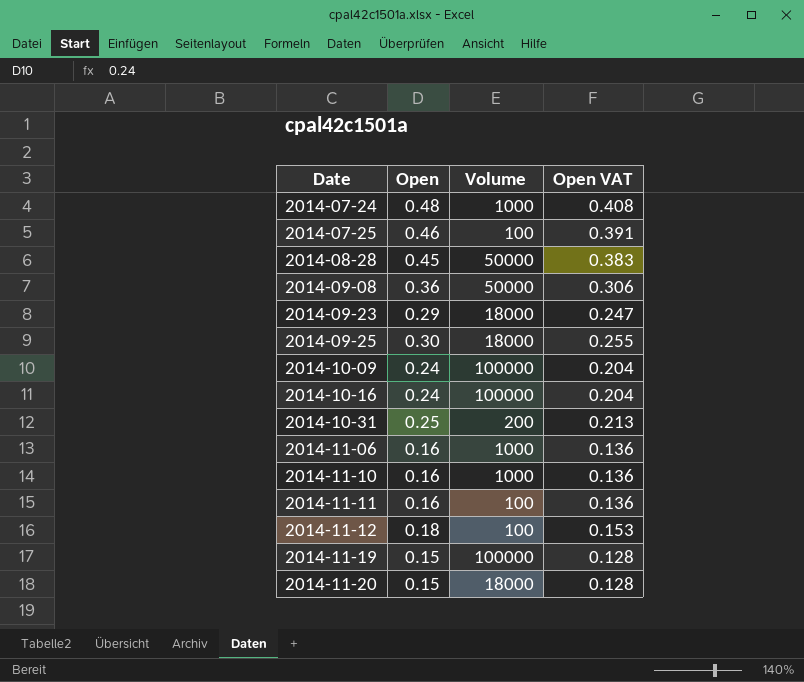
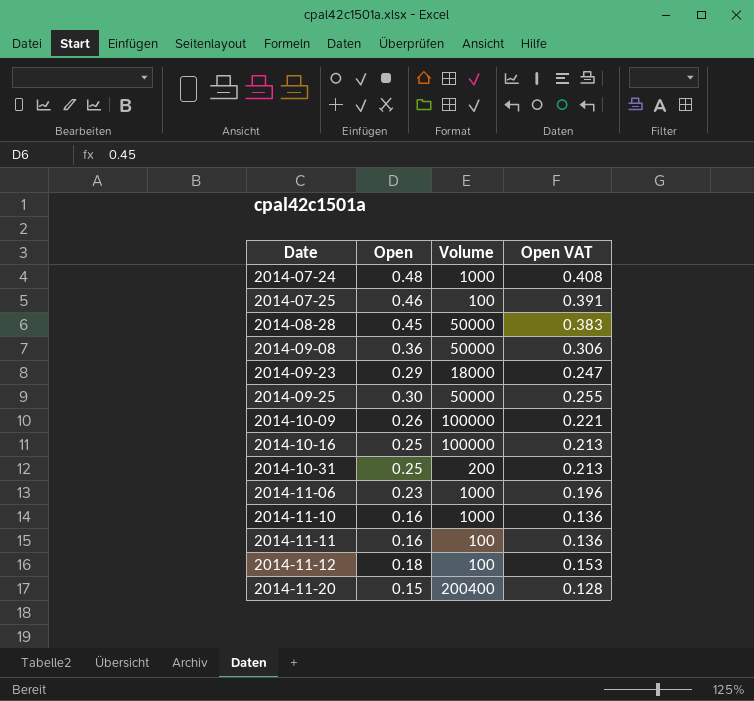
row 2014-11-19: 0.15 | 100000 | 0.128 -> none
2014-09-25 | Volume: 18000 -> 50000
2014-10-09 | Open: 0.24 -> 0.26
2014-10-09 | Open VAT: 0.204 -> 0.221
2014-10-16 | Open: 0.24 -> 0.25
2014-10-16 | Open VAT: 0.204 -> 0.213
2014-11-06 | Open: 0.16 -> 0.23
2014-11-06 | Open VAT: 0.136 -> 0.196
2014-11-20 | Volume: 18000 -> 200400

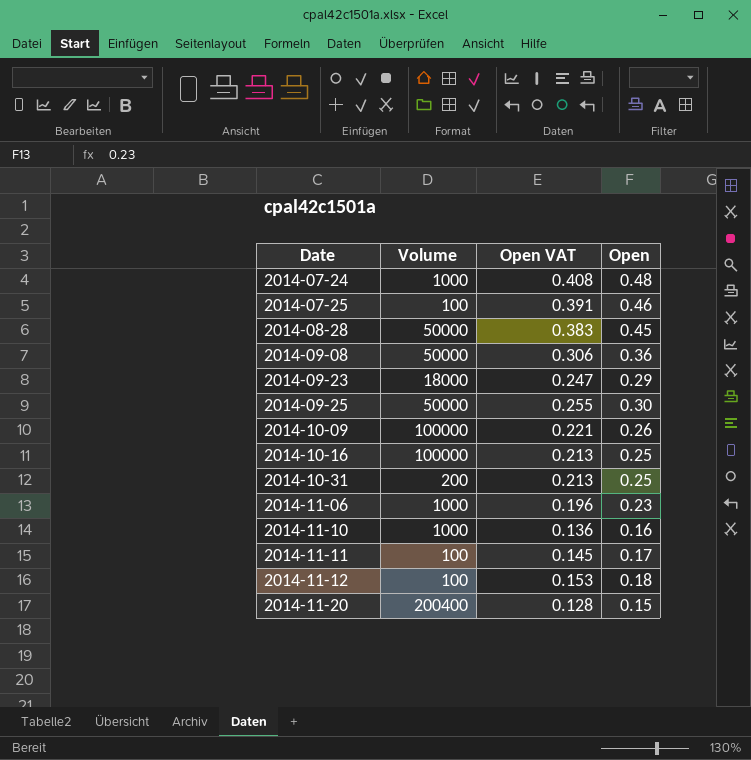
column Open | position: 2 -> 4
2014-11-11 | Open VAT: 0.136 -> 0.145
2014-11-11 | Open: 0.16 -> 0.17

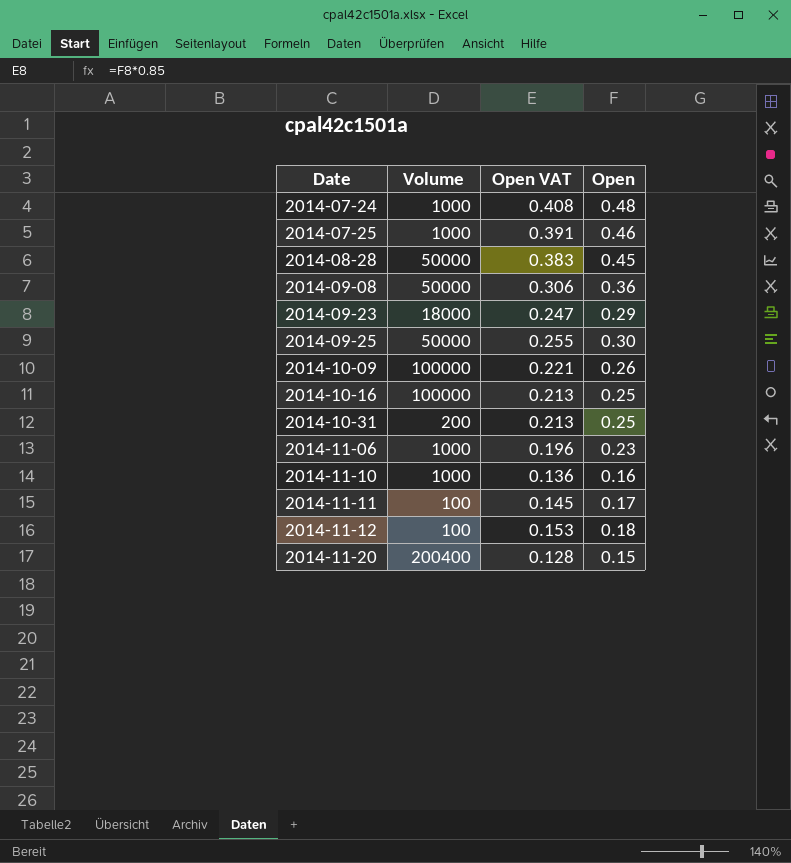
2014-07-25 | Volume: 100 -> 1000

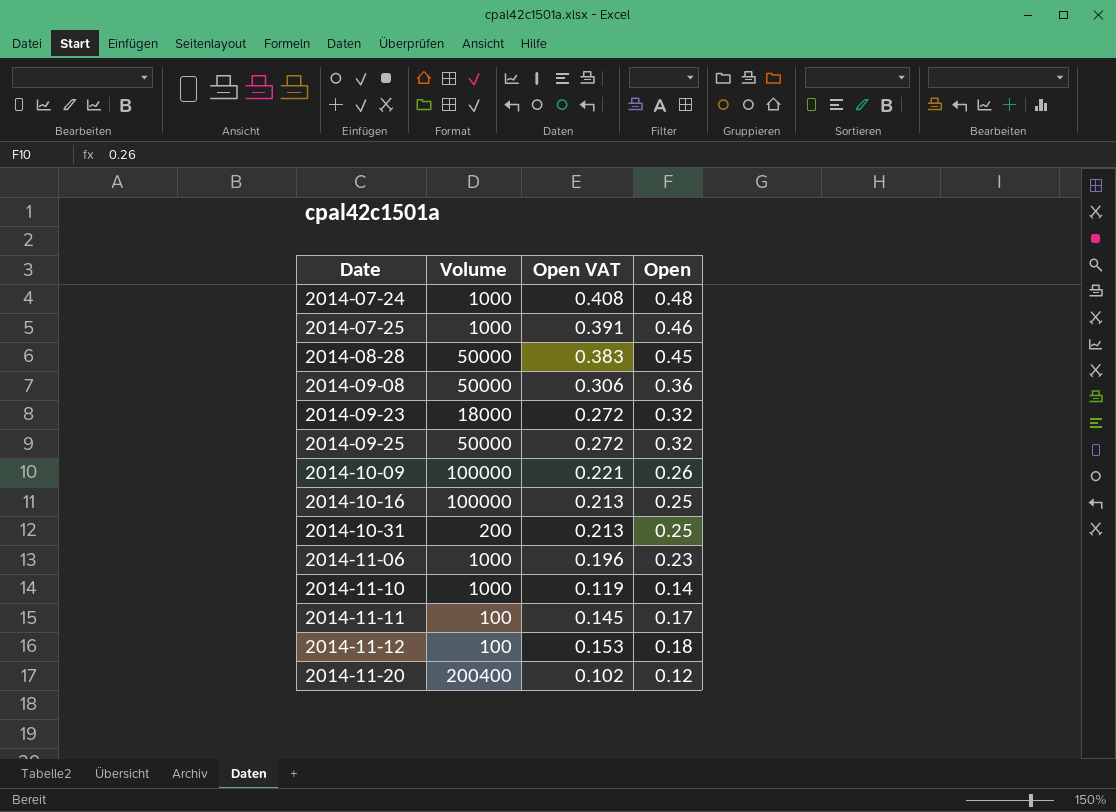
2014-09-23 | Open VAT: 0.247 -> 0.272
2014-09-23 | Open: 0.29 -> 0.32
2014-09-25 | Open VAT: 0.255 -> 0.272
2014-09-25 | Open: 0.30 -> 0.32
2014-11-10 | Open VAT: 0.136 -> 0.119
2014-11-10 | Open: 0.16 -> 0.14
2014-11-20 | Open VAT: 0.128 -> 0.102
2014-11-20 | Open: 0.15 -> 0.12

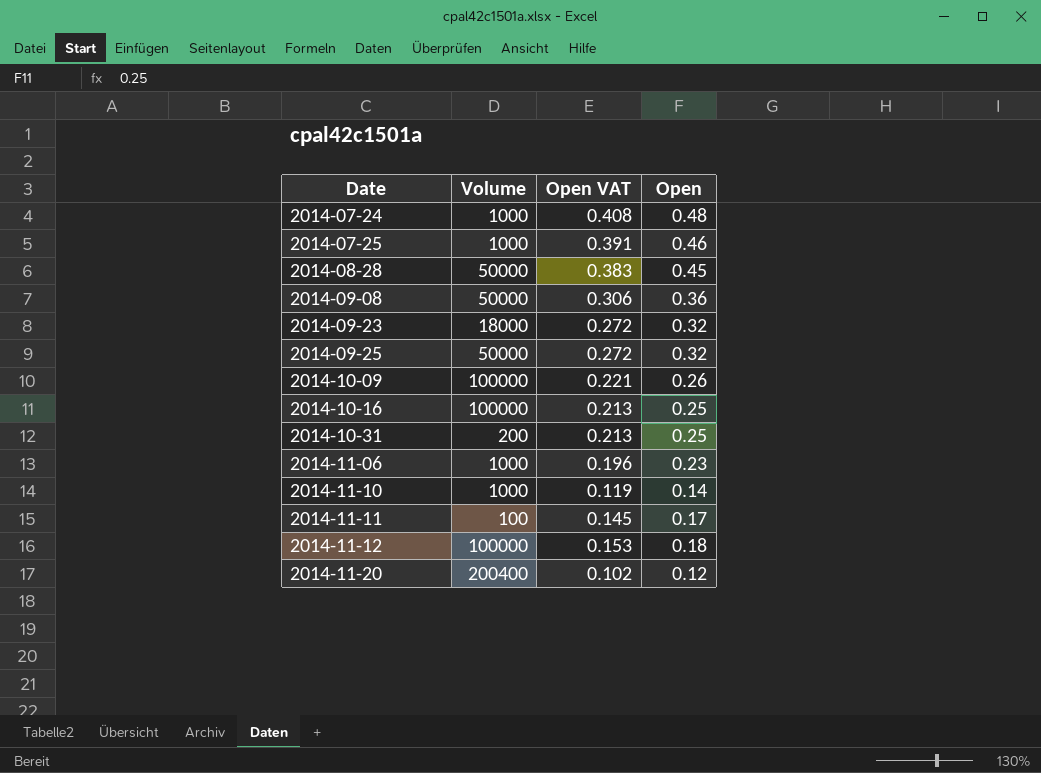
2014-11-12 | Volume: 100 -> 100000

